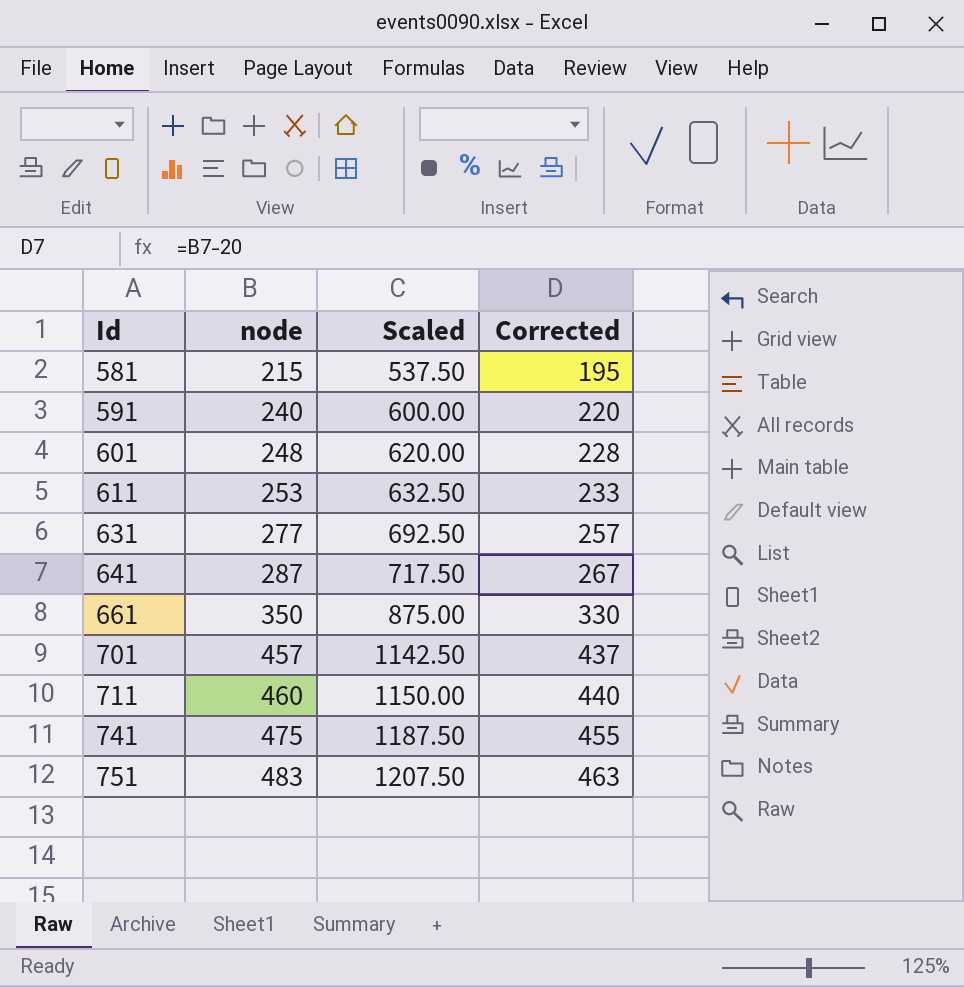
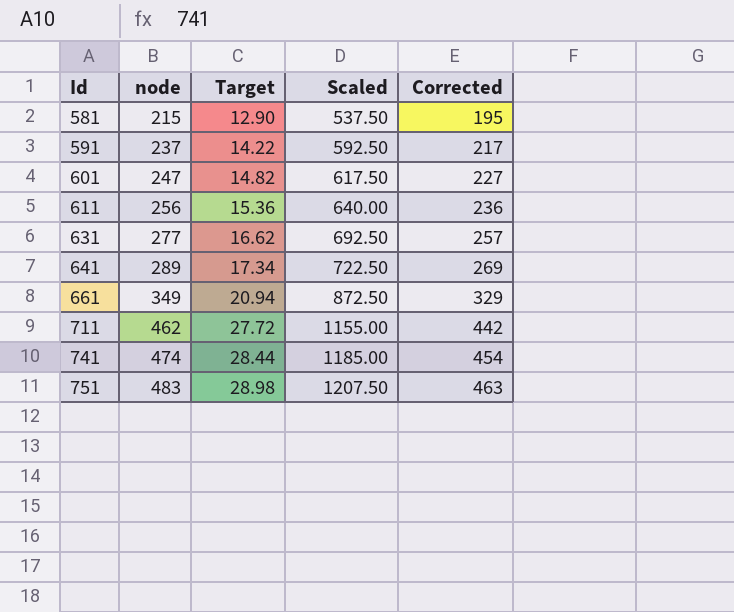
column Target | formula: none -> [node] * 0.06
row 701: 457 | 1142.50 | 437 -> none
591 | node: 240 -> 237
591 | Scaled: 600.00 -> 592.50
591 | Corrected: 220 -> 217
601 | node: 248 -> 247
601 | Scaled: 620.00 -> 617.50
601 | Corrected: 228 -> 227
611 | node: 253 -> 256
611 | Scaled: 632.50 -> 640.00
611 | Corrected: 233 -> 236
641 | node: 287 -> 289
641 | Scaled: 717.50 -> 722.50
641 | Corrected: 267 -> 269
661 | node: 350 -> 349
661 | Scaled: 875.00 -> 872.50
661 | Corrected: 330 -> 329
711 | node: 460 -> 462
711 | Scaled: 1150.00 -> 1155.00
711 | Corrected: 440 -> 442
741 | node: 475 -> 474
741 | Scaled: 1187.50 -> 1185.00
741 | Corrected: 455 -> 454

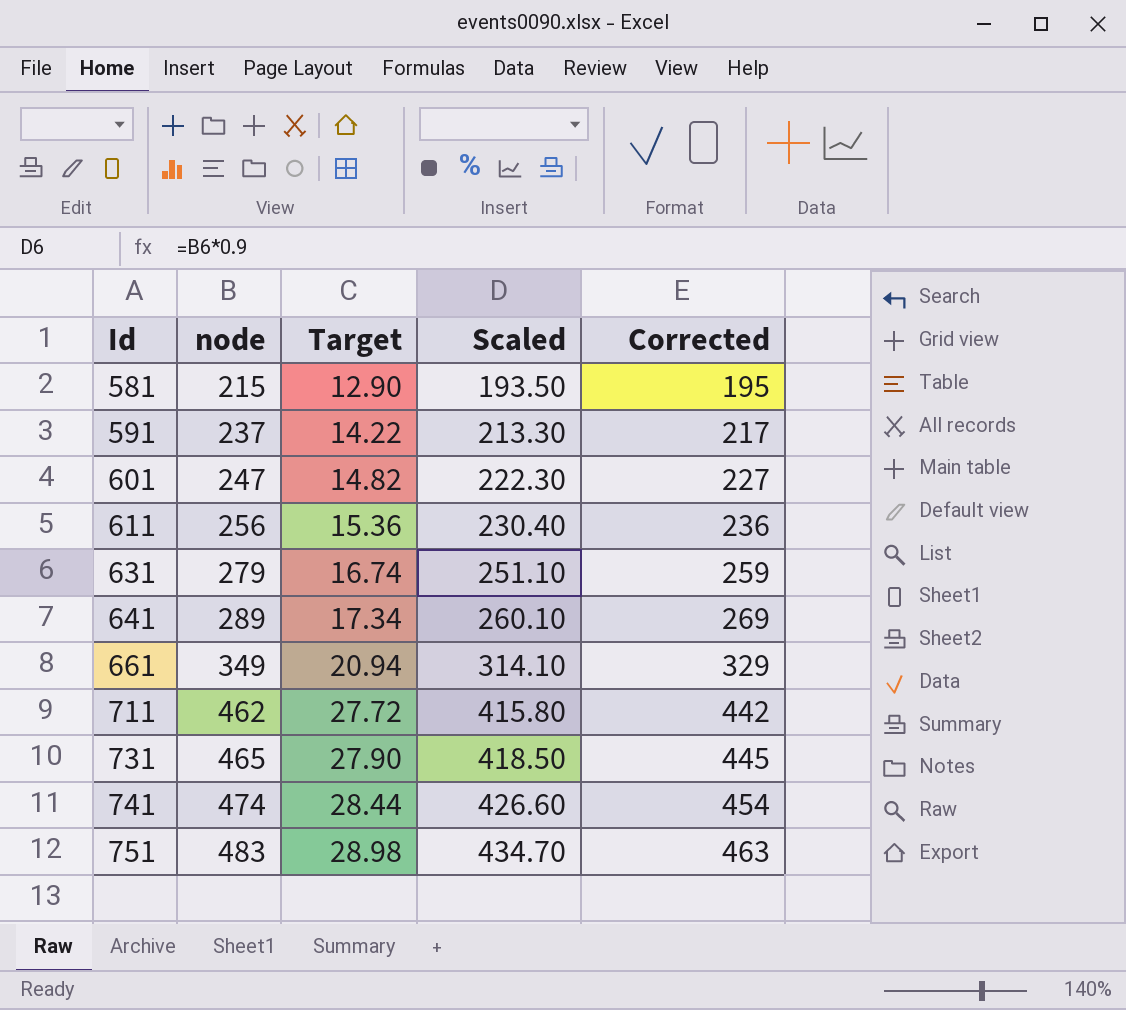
column Scaled | formula: [node] * 2.5 -> [node] * 0.9
631 | node: 277 -> 279
631 | Target: 16.62 -> 16.74
631 | Corrected: 257 -> 259
row 731: none -> 465 | 27.90 | 418.50 | 445

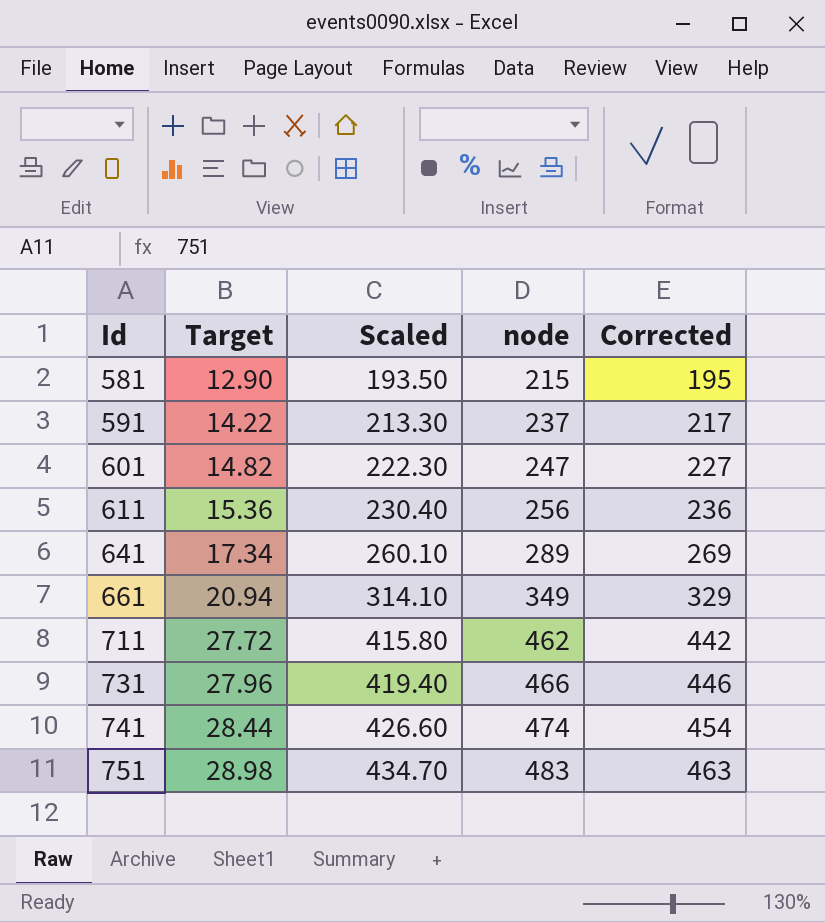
column node | position: 2 -> 4
row 631: 279 | 16.74 | 251.10 | 259 -> none
731 | Target: 27.90 -> 27.96
731 | Scaled: 418.50 -> 419.40
731 | node: 465 -> 466
731 | Corrected: 445 -> 446

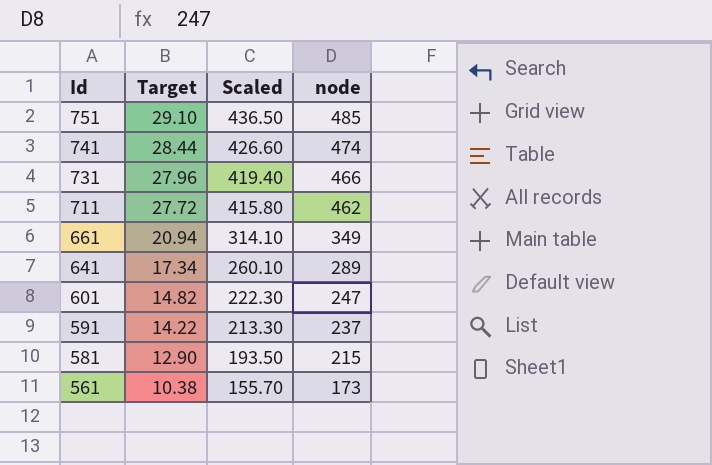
row order: Id ascending -> Id descending
column Corrected | formula: [node] - 20 -> none
row 611: 15.36 | 230.40 | 256 | 236 -> none
751 | Target: 28.98 -> 29.10
751 | Scaled: 434.70 -> 436.50
751 | node: 483 -> 485
row 561: none -> 10.38 | 155.70 | 173

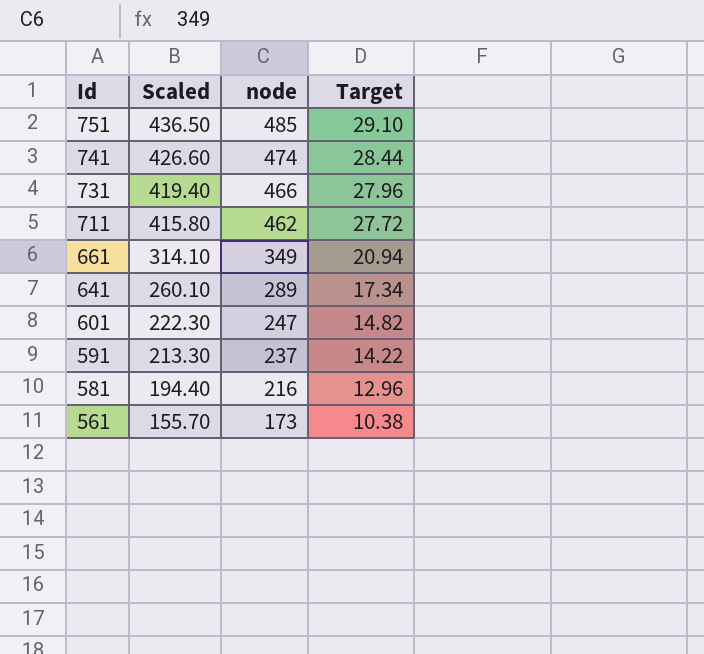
column Target | position: 2 -> 4
581 | Scaled: 193.50 -> 194.40
581 | node: 215 -> 216
581 | Target: 12.90 -> 12.96

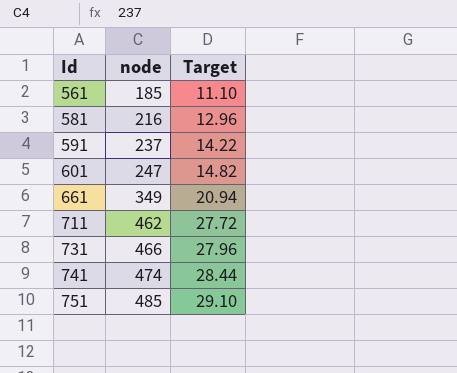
row order: Id descending -> Id ascending
column Scaled | formula: [node] * 0.9 -> none
row 641: 260.10 | 289 | 17.34 -> none
561 | node: 173 -> 185
561 | Target: 10.38 -> 11.10

